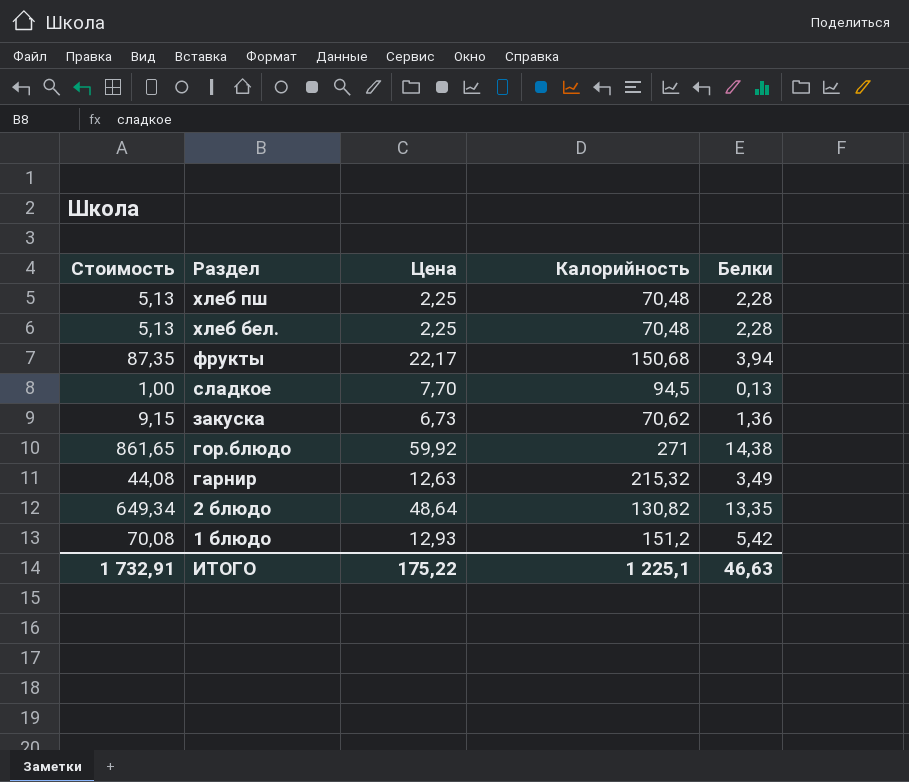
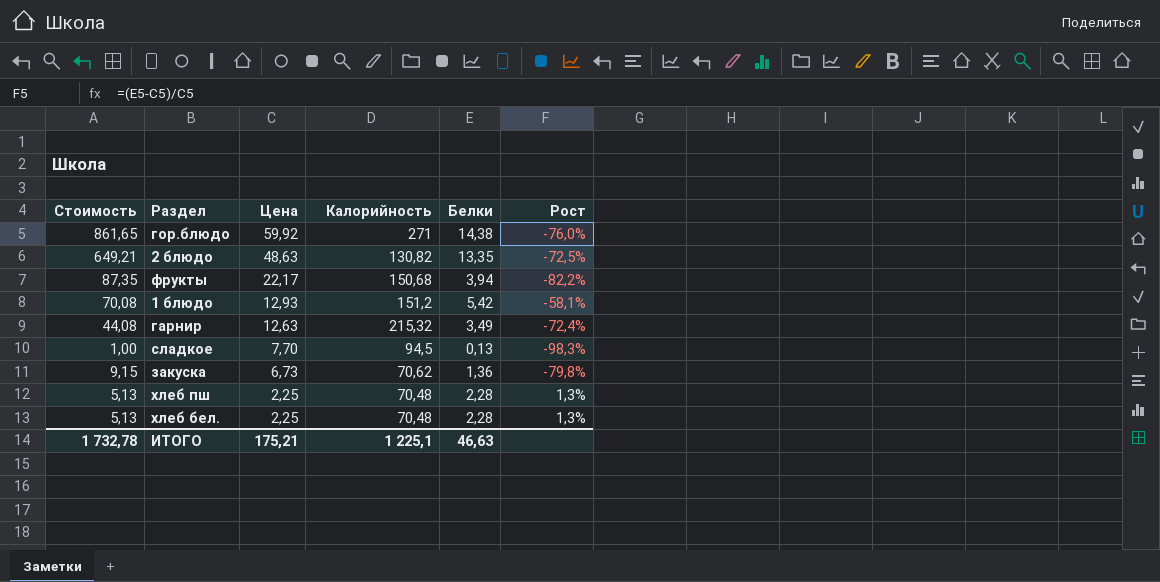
row order: Раздел descending -> Цена descending
column Рост | formula: none -> ([Белки] - [Цена]) / [Цена]
2 блюдо | Стоимость: 649,34 -> 649,21
2 блюдо | Цена: 48,64 -> 48,63
ИТОГО | Стоимость: 1 732,91 -> 1 732,78
ИТОГО | Цена: 175,22 -> 175,21

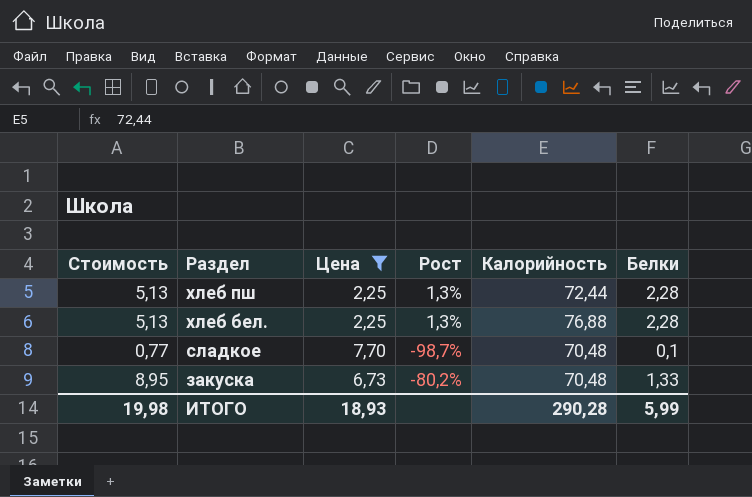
filter: none -> Цена <= 7,70
row order: Цена descending -> Раздел descending
column Рост | position: 6 -> 4
хлеб пш | Калорийность: 70,48 -> 72,44
хлеб бел. | Калорийность: 70,48 -> 76,88
сладкое | Стоимость: 1,00 -> 0,77
сладкое | Рост: -98,3% -> -98,7%
сладкое | Калорийность: 94,5 -> 70,48
сладкое | Белки: 0,13 -> 0,1
закуска | Стоимость: 9,15 -> 8,95
закуска | Рост: -79,8% -> -80,2%
закуска | Калорийность: 70,62 -> 70,48
закуска | Белки: 1,36 -> 1,33
ИТОГО | Стоимость: 1 732,78 -> 19,98
ИТОГО | Цена: 175,21 -> 18,93
ИТОГО | Калорийность: 1 225,1 -> 290,28
ИТОГО | Белки: 46,63 -> 5,99

